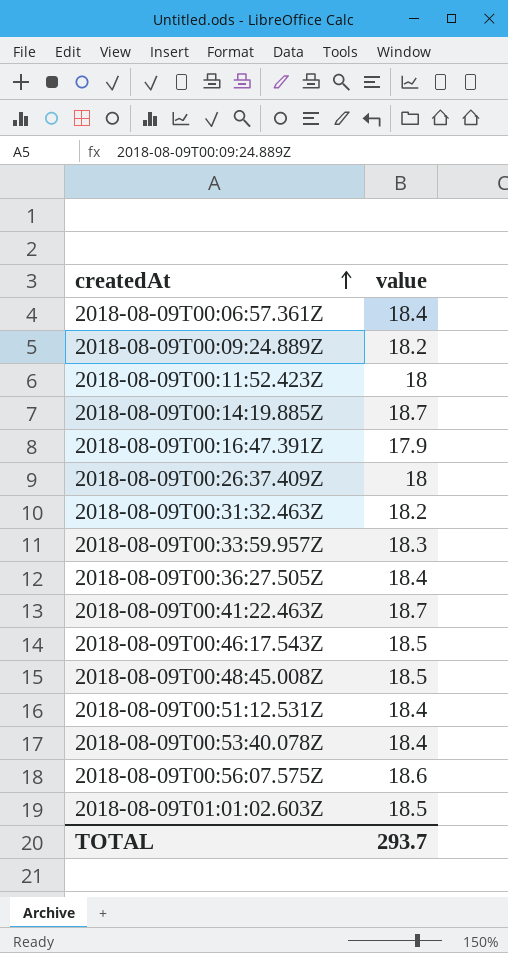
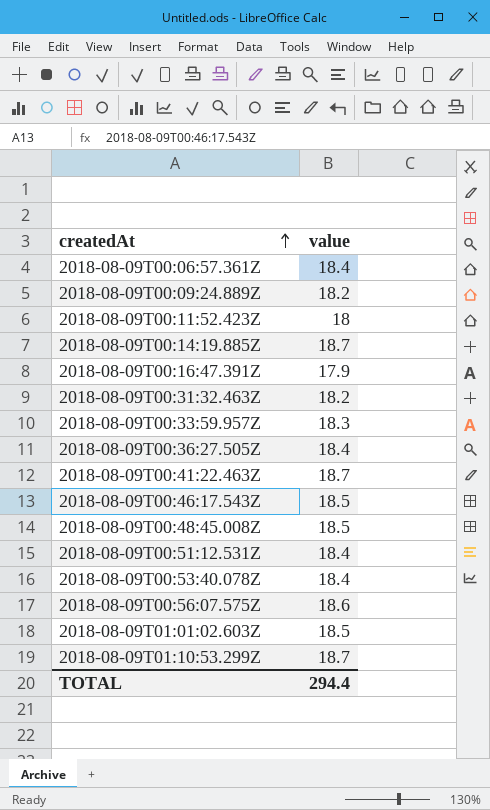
row 2018-08-09T00:26:37.409Z: 18 -> none
row 2018-08-09T01:10:53.299Z: none -> 18.7
TOTAL | value: 293.7 -> 294.4

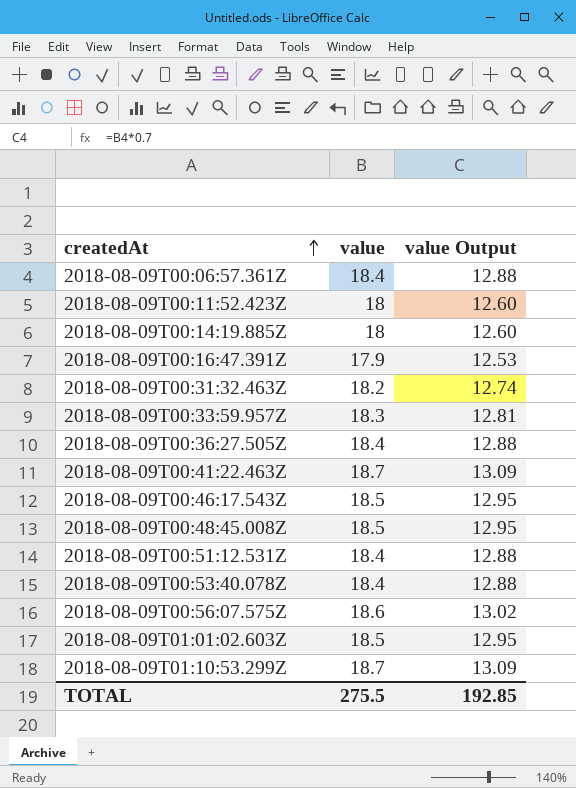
column value Output | formula: none -> [value] * 0.7
row 2018-08-09T00:09:24.889Z: 18.2 -> none
2018-08-09T00:14:19.885Z | value: 18.7 -> 18
TOTAL | value: 294.4 -> 275.5

